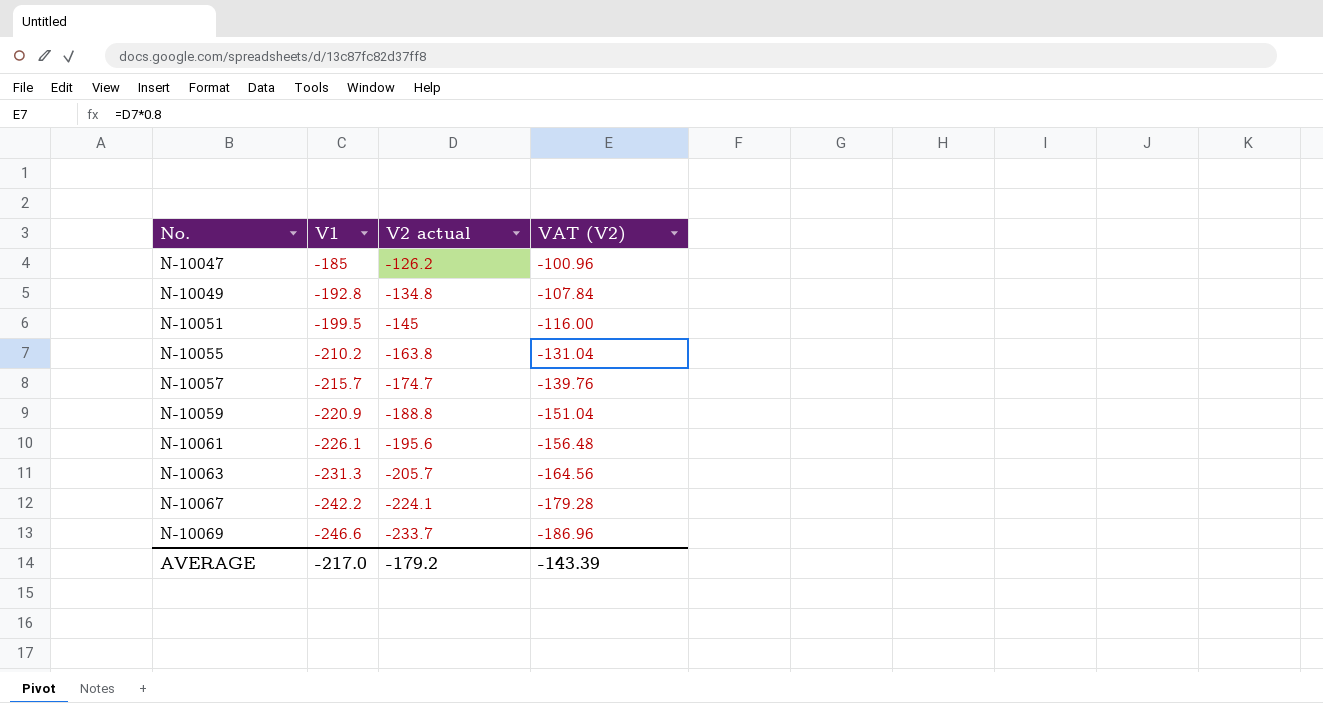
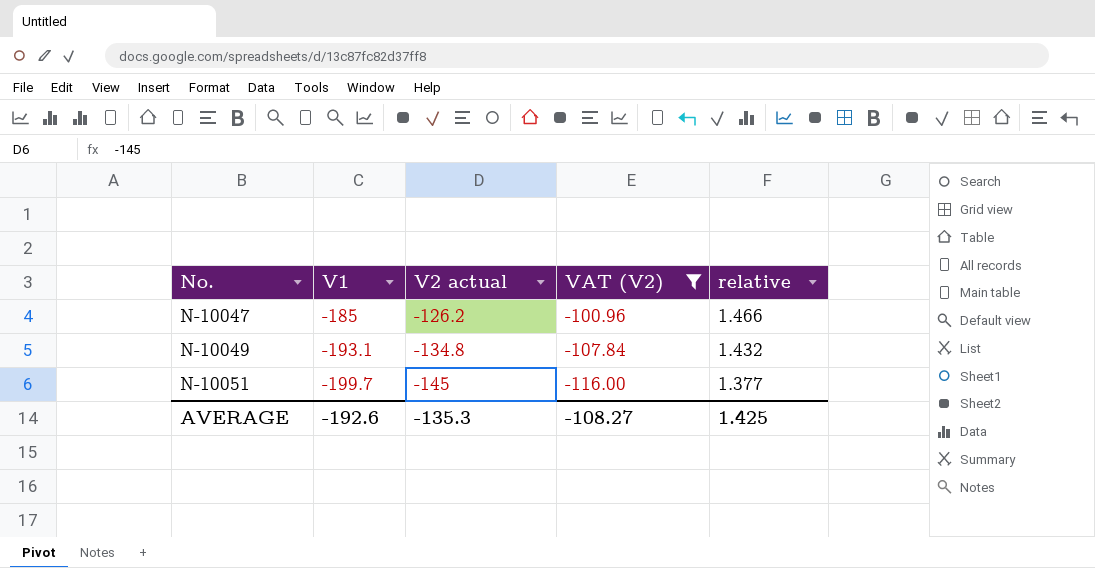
filter: none -> VAT (V2) >= -116.00
column relative | formula: none -> [V1] / [V2 actual]
N-10049 | V1: -192.8 -> -193.1
N-10051 | V1: -199.5 -> -199.7
AVERAGE | V1: -217.0 -> -192.6
AVERAGE | V2 actual: -179.2 -> -135.3
AVERAGE | VAT (V2): -143.39 -> -108.27

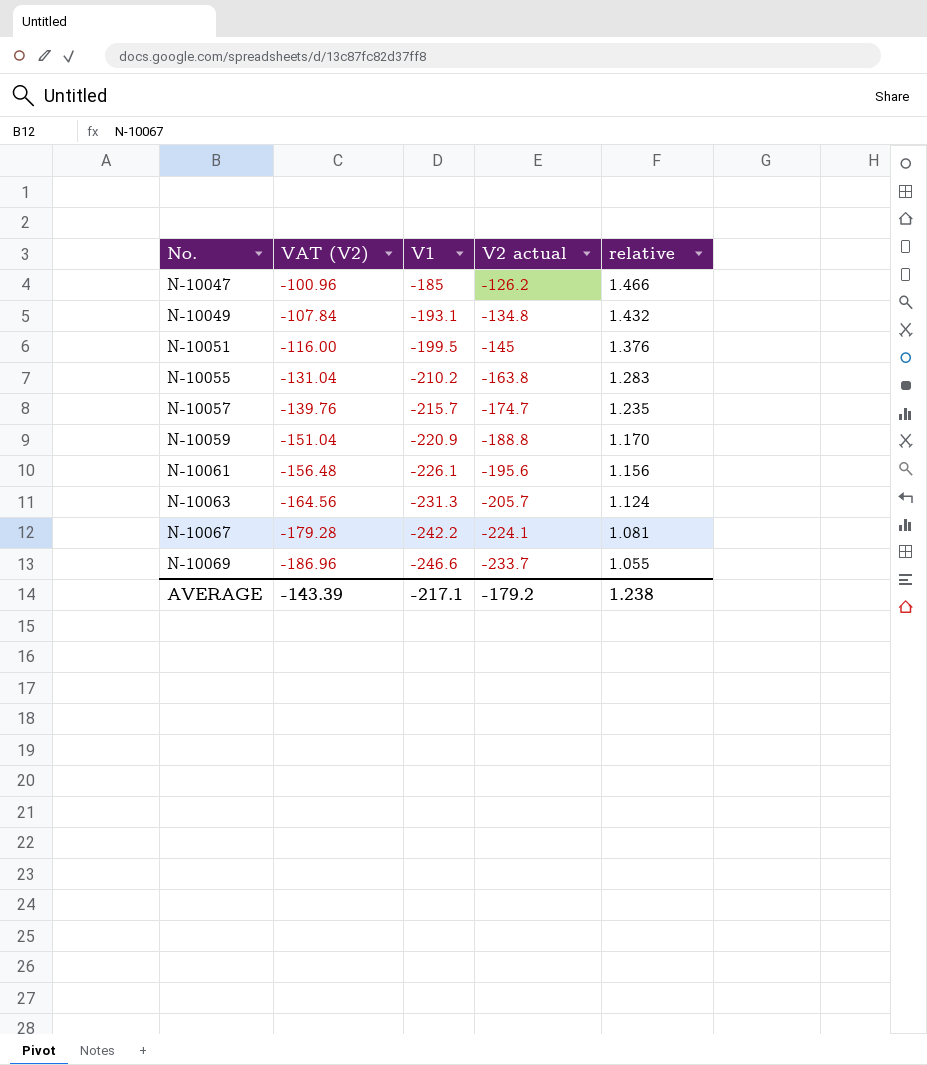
filter: VAT (V2) >= -116.00 -> none
column VAT (V2) | position: 4 -> 2
N-10051 | V1: -199.7 -> -199.5
N-10051 | relative: 1.377 -> 1.376
AVERAGE | VAT (V2): -108.27 -> -143.39
AVERAGE | V1: -192.6 -> -217.1
AVERAGE | V2 actual: -135.3 -> -179.2
AVERAGE | relative: 1.425 -> 1.238

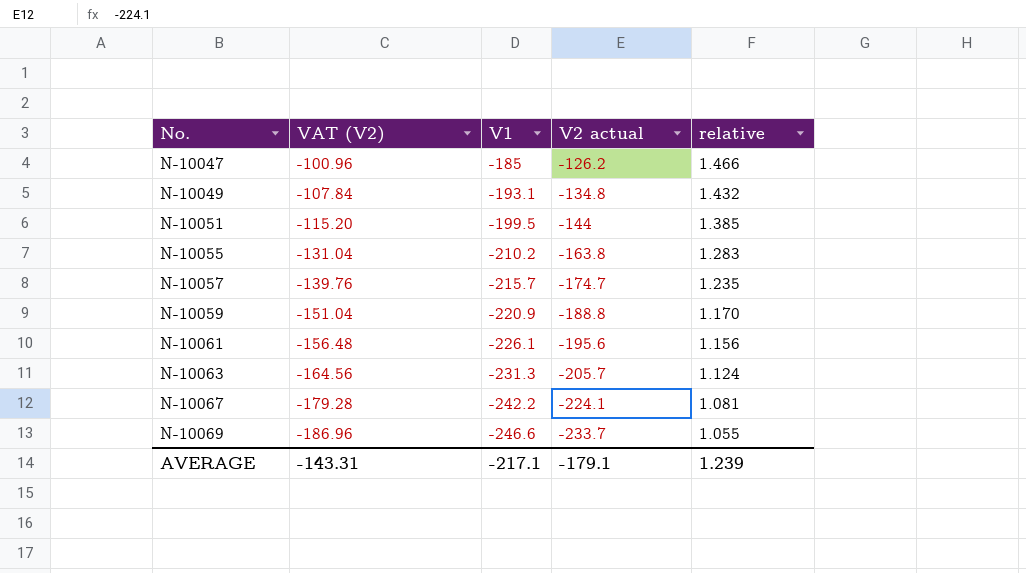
N-10051 | VAT (V2): -116.00 -> -115.20
N-10051 | V2 actual: -145 -> -144
N-10051 | relative: 1.376 -> 1.385
AVERAGE | VAT (V2): -143.39 -> -143.31
AVERAGE | V2 actual: -179.2 -> -179.1
AVERAGE | relative: 1.238 -> 1.239

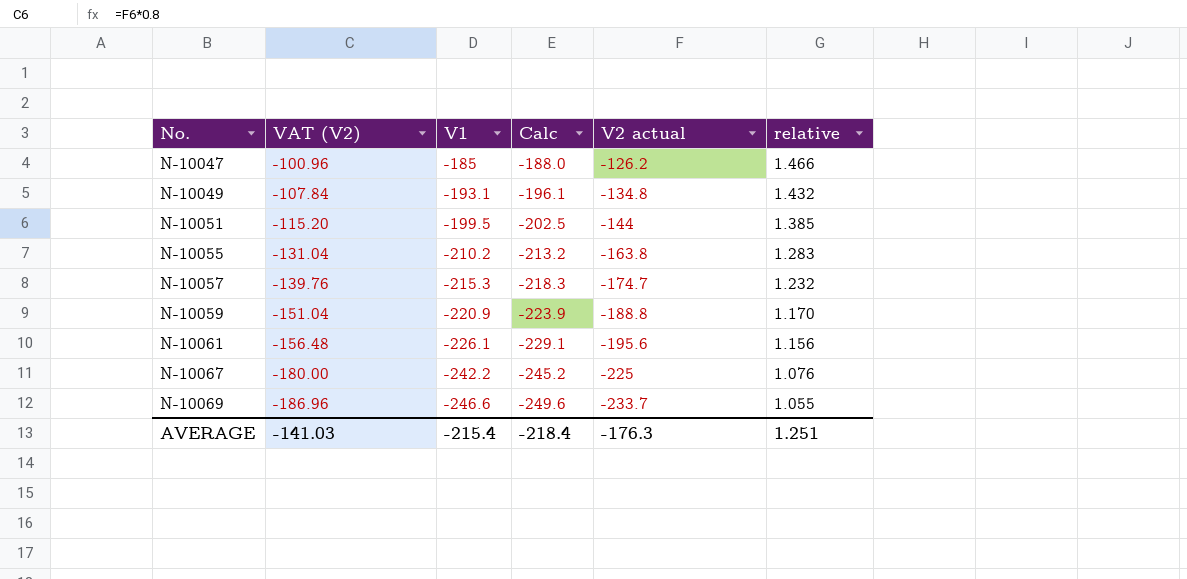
column Calc | formula: none -> [V1] - 3
row N-10063: -164.56 | -231.3 | -205.7 | 1.124 -> none
N-10057 | V1: -215.7 -> -215.3
N-10057 | relative: 1.235 -> 1.232
N-10067 | VAT (V2): -179.28 -> -180.00
N-10067 | V2 actual: -224.1 -> -225
N-10067 | relative: 1.081 -> 1.076
AVERAGE | VAT (V2): -143.31 -> -141.03
AVERAGE | V1: -217.1 -> -215.4
AVERAGE | V2 actual: -179.1 -> -176.3
AVERAGE | relative: 1.239 -> 1.251

